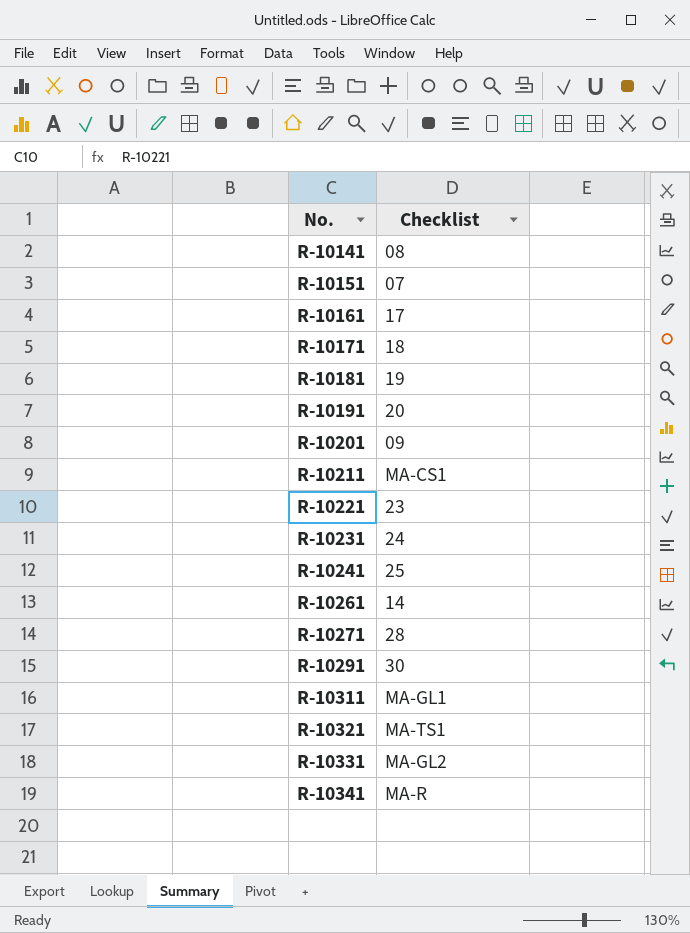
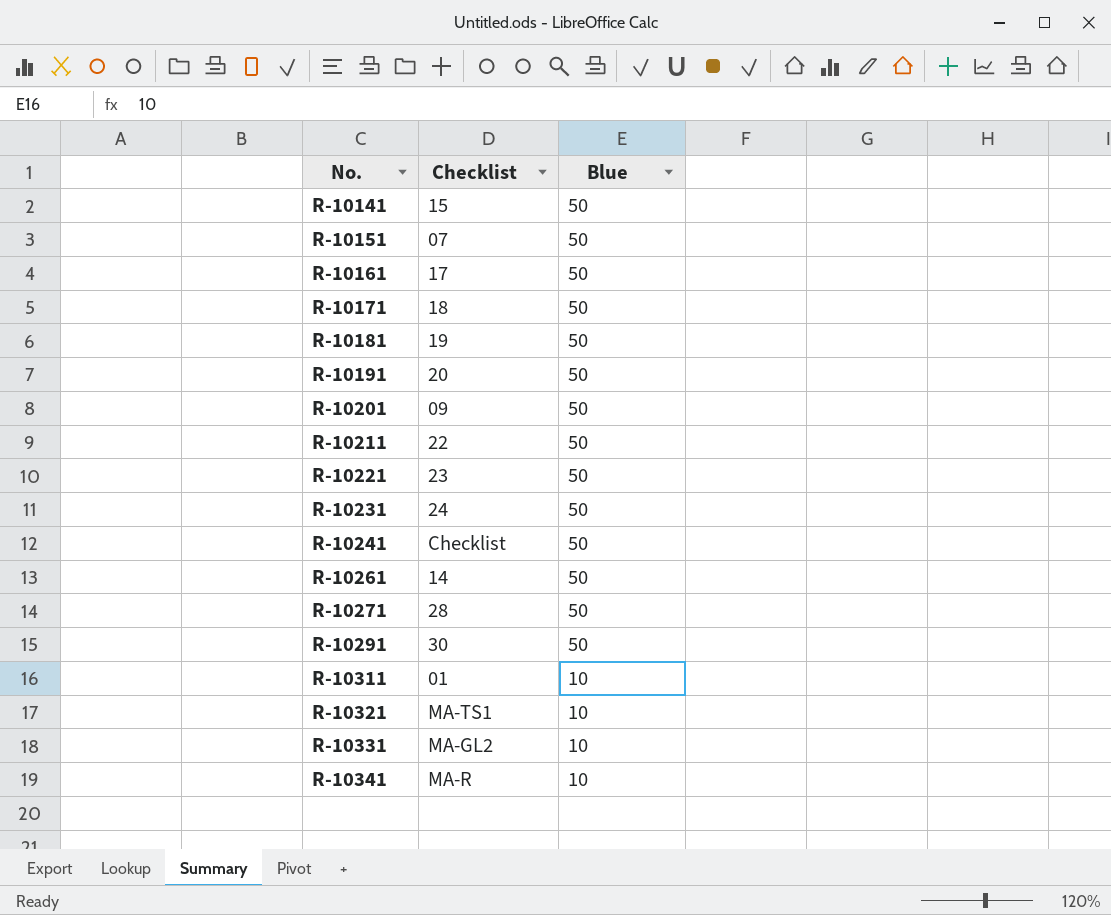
column Blue | position: none -> 3
R-10141 | Checklist: 08 -> 15
R-10211 | Checklist: MA-CS1 -> 22
R-10241 | Checklist: 25 -> Checklist
R-10311 | Checklist: MA-GL1 -> 01

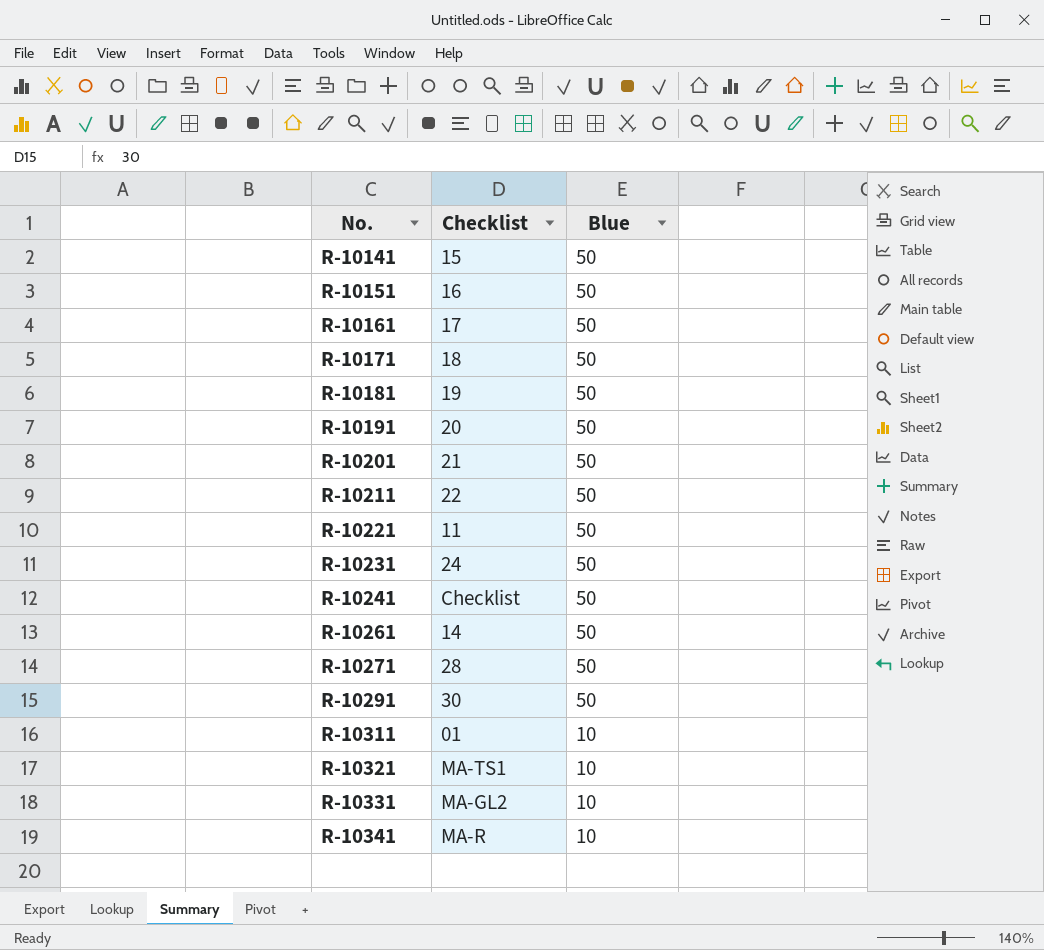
R-10151 | Checklist: 07 -> 16
R-10201 | Checklist: 09 -> 21
R-10221 | Checklist: 23 -> 11

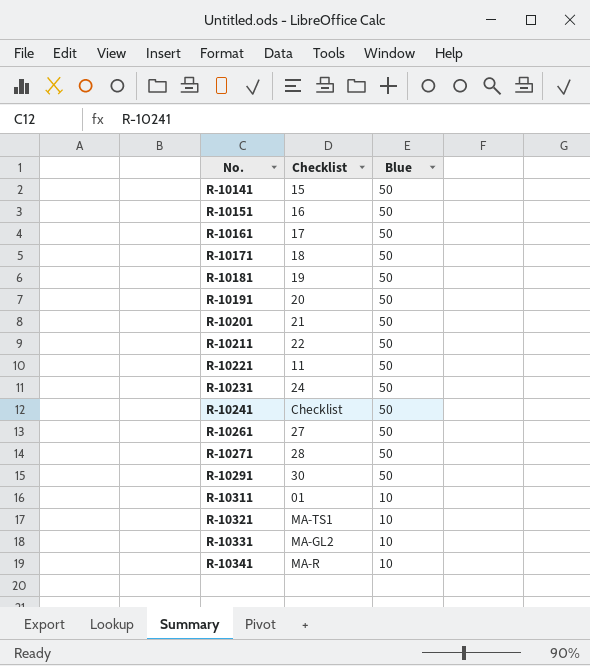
R-10261 | Checklist: 14 -> 27

